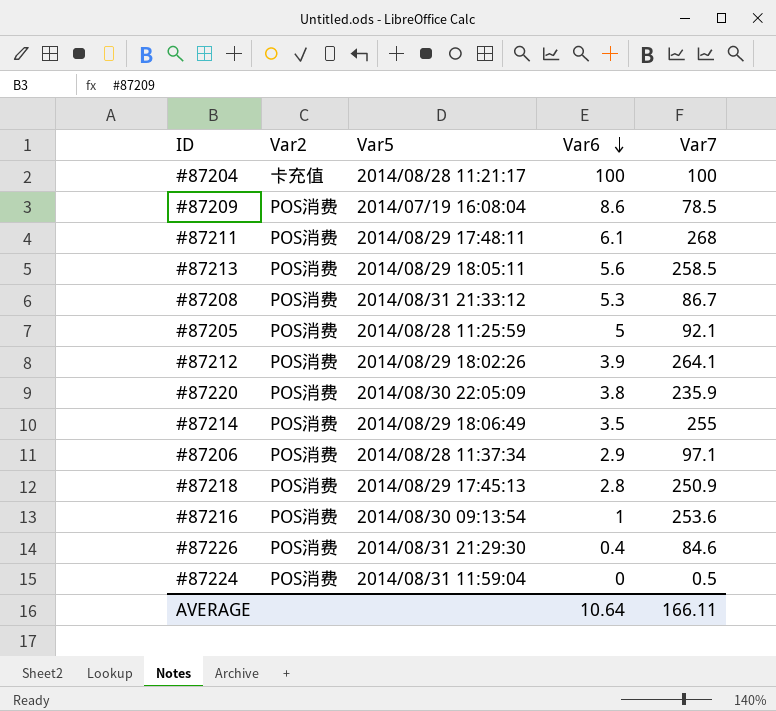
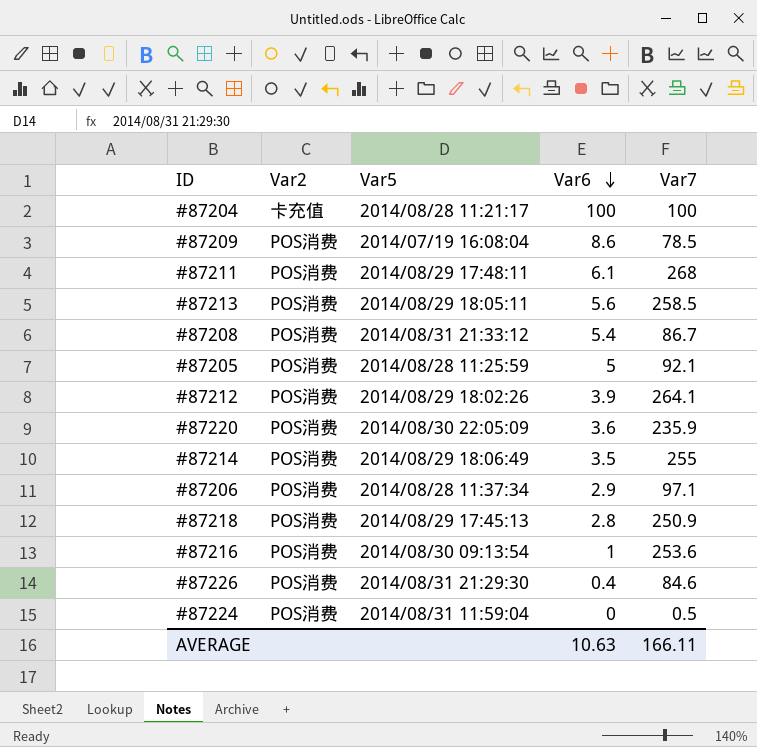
#87208 | Var6: 5.3 -> 5.4
#87220 | Var6: 3.8 -> 3.6
AVERAGE | Var6: 10.64 -> 10.63

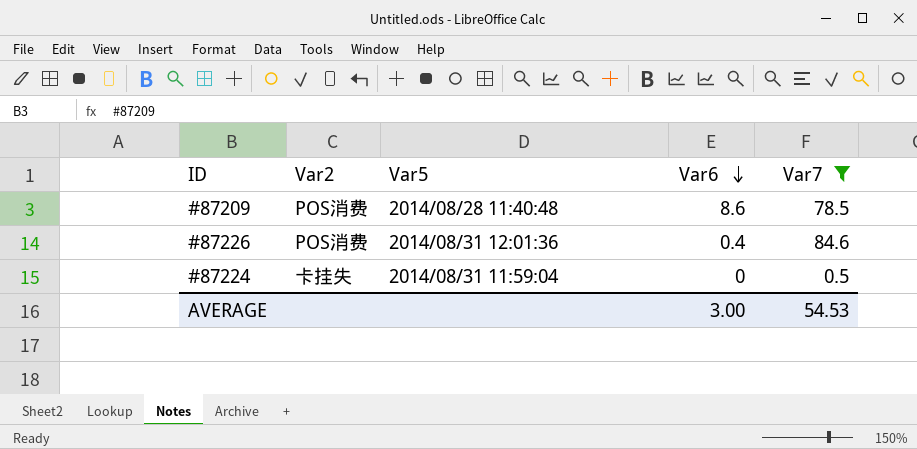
filter: none -> Var7 <= 84.6
#87209 | Var5: 2014/07/19 16:08:04 -> 2014/08/28 11:40:48
#87226 | Var5: 2014/08/31 21:29:30 -> 2014/08/31 12:01:36
#87224 | Var2: POS消费 -> 卡挂失
AVERAGE | Var6: 10.63 -> 3.00
AVERAGE | Var7: 166.11 -> 54.53

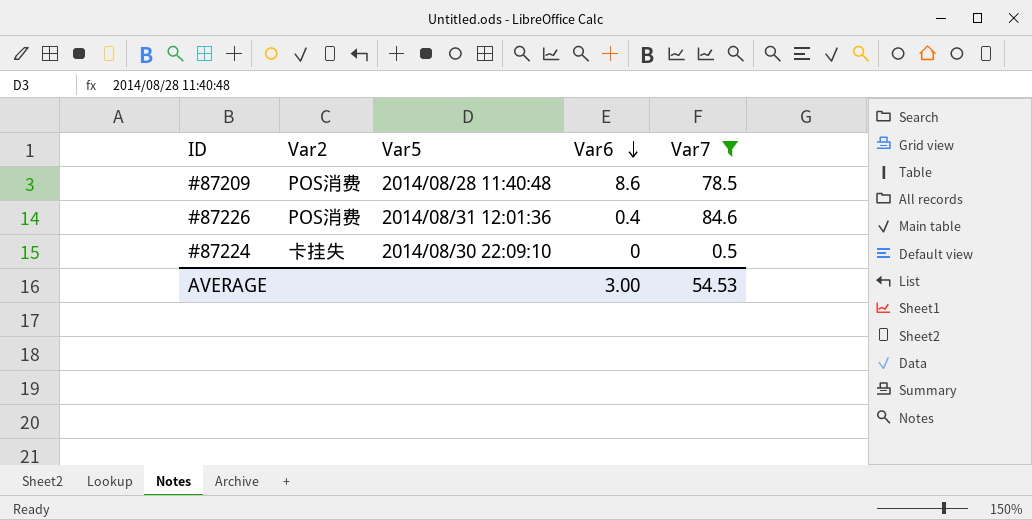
#87224 | Var5: 2014/08/31 11:59:04 -> 2014/08/30 22:09:10

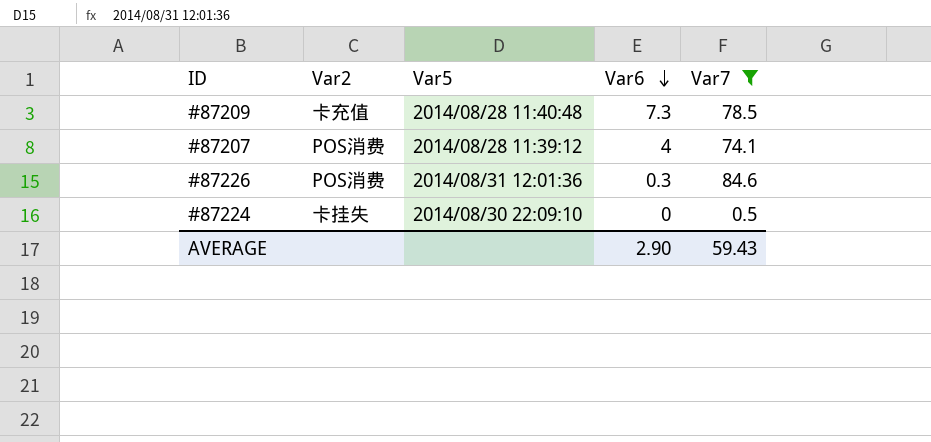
#87209 | Var2: POS消费 -> 卡充值
#87209 | Var6: 8.6 -> 7.3
row #87207: none -> POS消费 | 2014/08/28 11:39:12 | 4 | 74.1
#87226 | Var6: 0.4 -> 0.3
AVERAGE | Var6: 3.00 -> 2.90
AVERAGE | Var7: 54.53 -> 59.43

